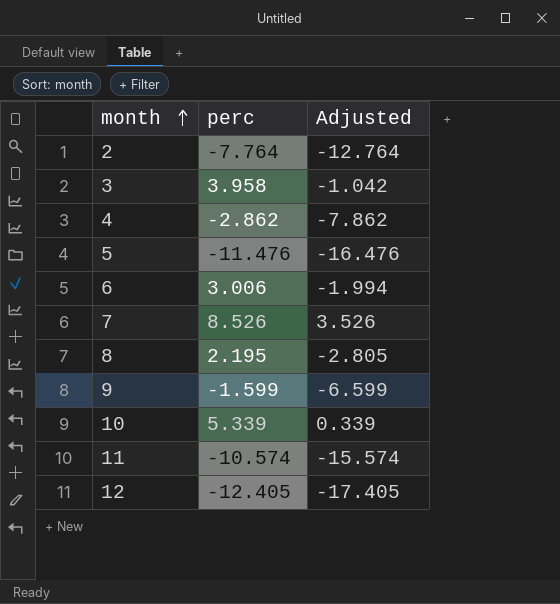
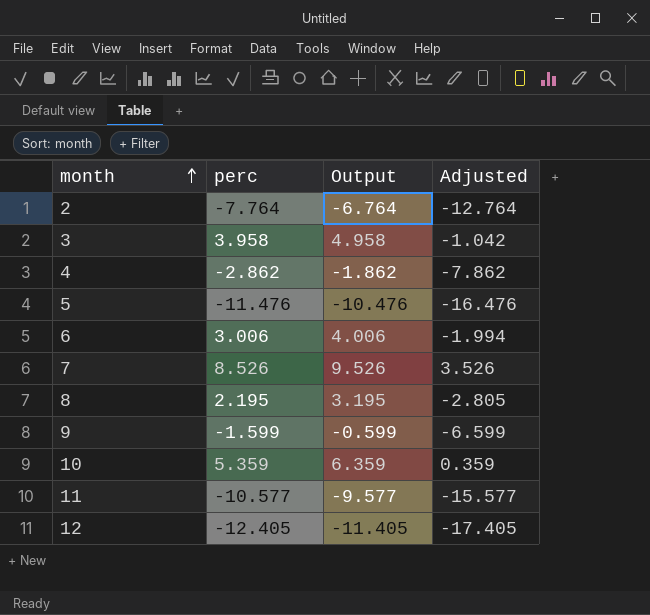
column Output | formula: none -> [perc] + 1
10 | perc: 5.339 -> 5.359
10 | Adjusted: 0.339 -> 0.359
11 | perc: -10.574 -> -10.577
11 | Adjusted: -15.574 -> -15.577

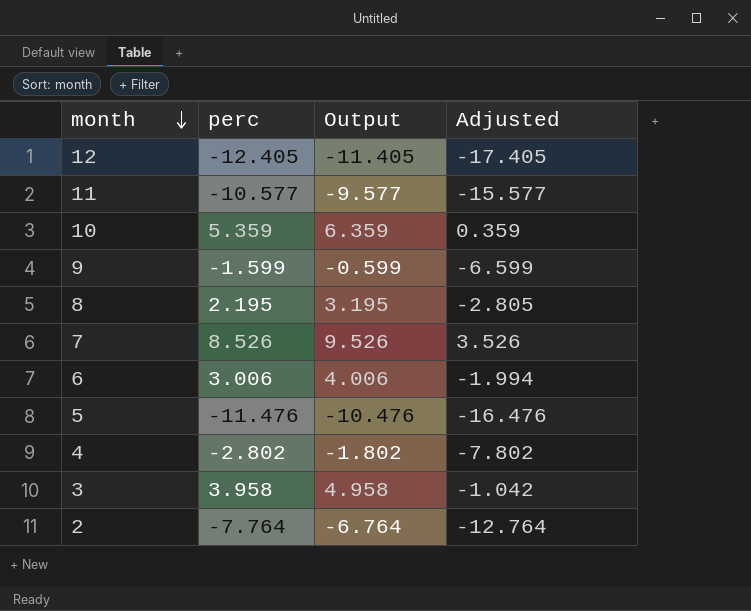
row order: month ascending -> month descending
4 | perc: -2.862 -> -2.802
4 | Output: -1.862 -> -1.802
4 | Adjusted: -7.862 -> -7.802

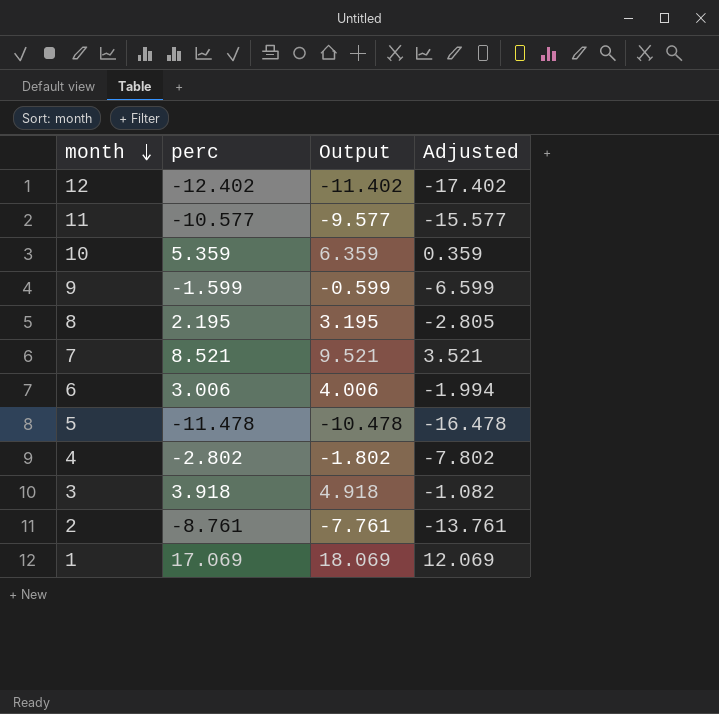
12 | perc: -12.405 -> -12.402
12 | Output: -11.405 -> -11.402
12 | Adjusted: -17.405 -> -17.402
7 | perc: 8.526 -> 8.521
7 | Output: 9.526 -> 9.521
7 | Adjusted: 3.526 -> 3.521
5 | perc: -11.476 -> -11.478
5 | Output: -10.476 -> -10.478
5 | Adjusted: -16.476 -> -16.478
3 | perc: 3.958 -> 3.918
3 | Output: 4.958 -> 4.918
3 | Adjusted: -1.042 -> -1.082
2 | perc: -7.764 -> -8.761
2 | Output: -6.764 -> -7.761
2 | Adjusted: -12.764 -> -13.761
row 1: none -> 17.069 | 18.069 | 12.069

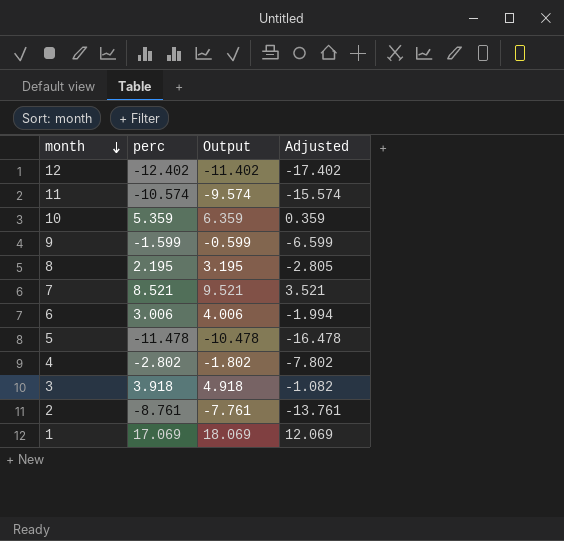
11 | perc: -10.577 -> -10.574
11 | Output: -9.577 -> -9.574
11 | Adjusted: -15.577 -> -15.574

